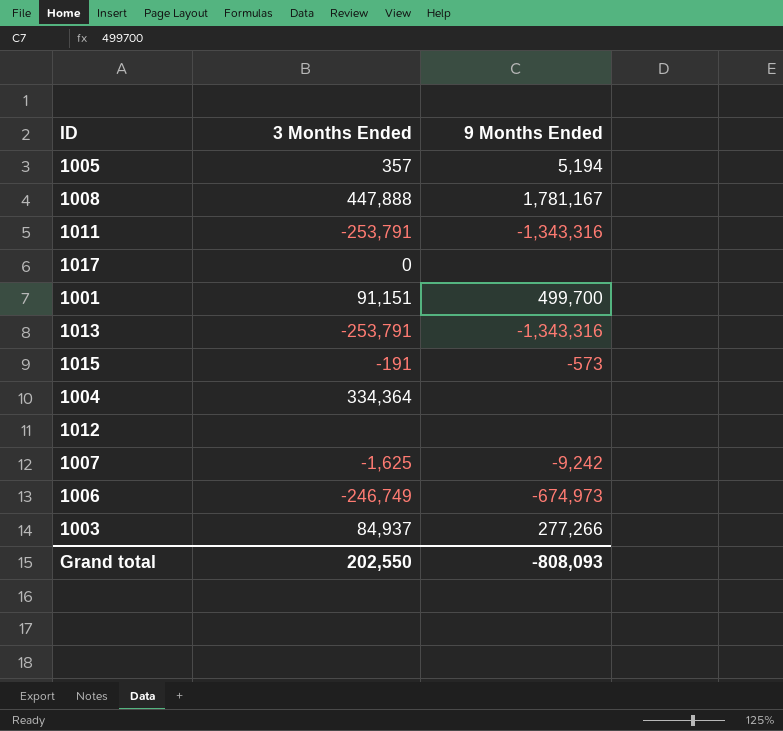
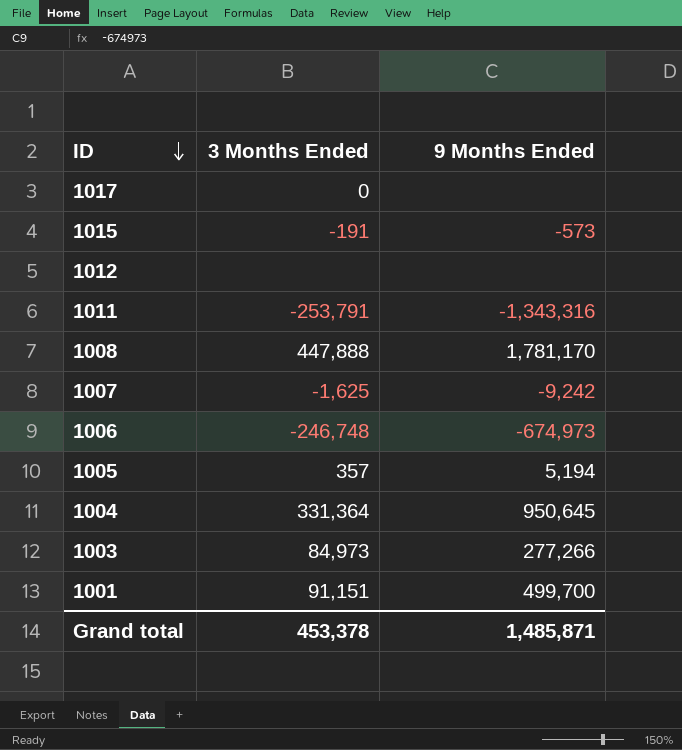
row order: none -> ID descending
row 1013: -253,791 | -1,343,316 -> none
1008 | 9 Months Ended: 1,781,167 -> 1,781,170
1006 | 3 Months Ended: -246,749 -> -246,748
1004 | 3 Months Ended: 334,364 -> 331,364
1004 | 9 Months Ended: none -> 950,645
1003 | 3 Months Ended: 84,937 -> 84,973
Grand total | 3 Months Ended: 202,550 -> 453,378
Grand total | 9 Months Ended: -808,093 -> 1,485,871

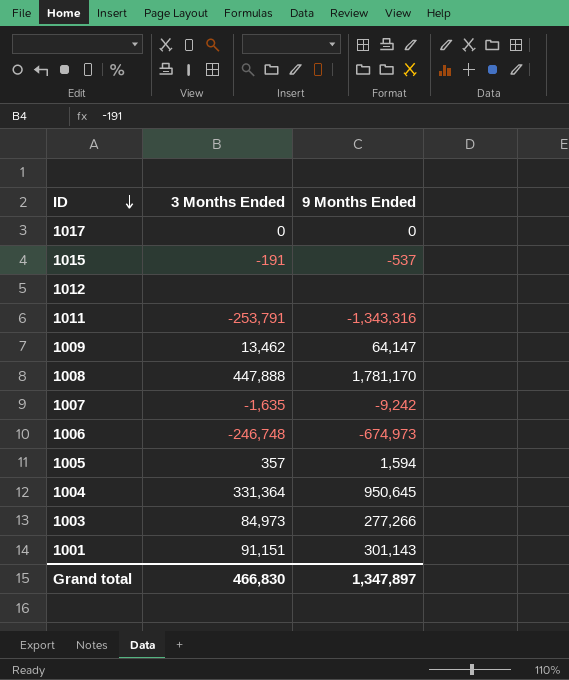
1017 | 9 Months Ended: none -> 0
1015 | 9 Months Ended: -573 -> -537
row 1009: none -> 13,462 | 64,147
1007 | 3 Months Ended: -1,625 -> -1,635
1005 | 9 Months Ended: 5,194 -> 1,594
1001 | 9 Months Ended: 499,700 -> 301,143
Grand total | 3 Months Ended: 453,378 -> 466,830
Grand total | 9 Months Ended: 1,485,871 -> 1,347,897

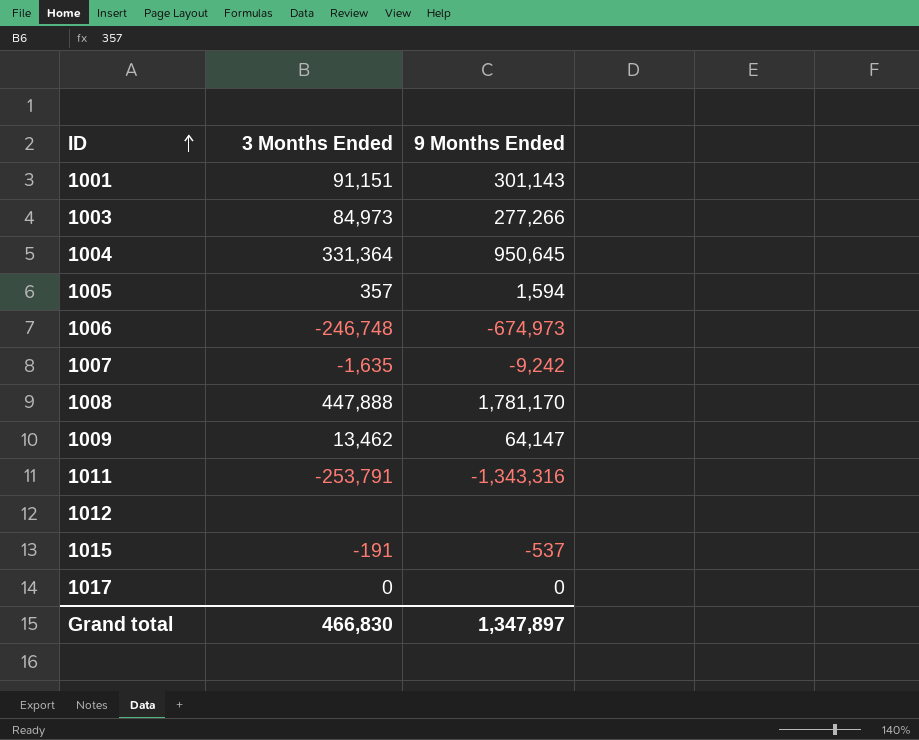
row order: ID descending -> ID ascending

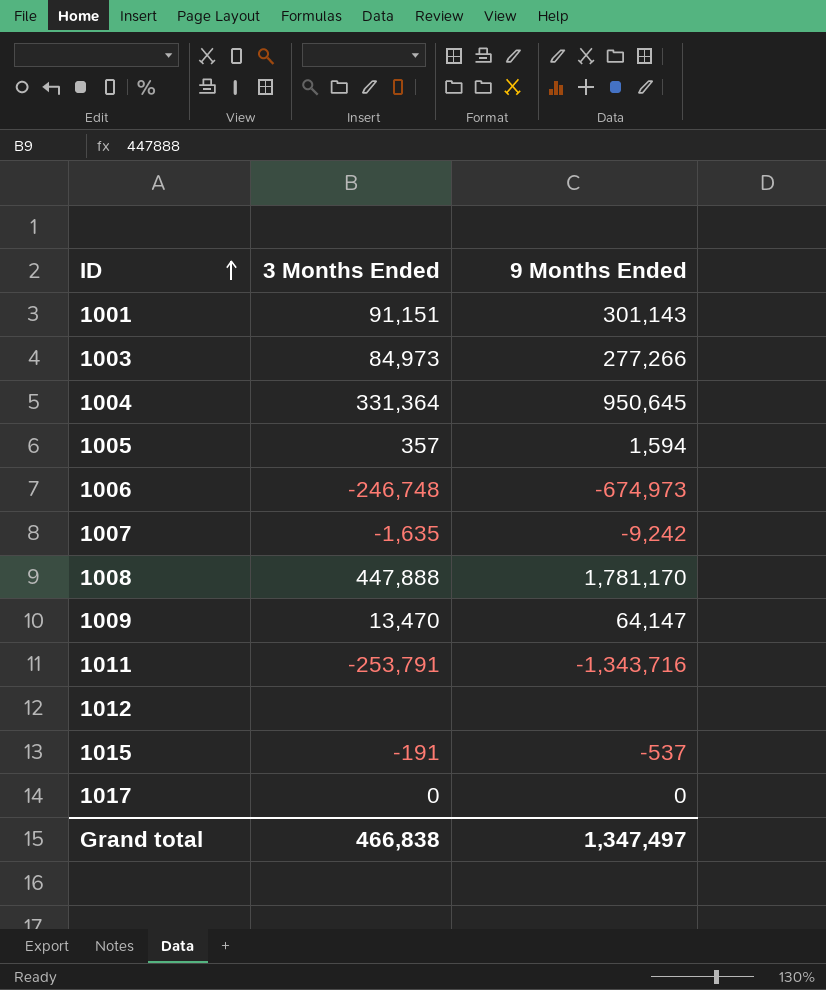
1009 | 3 Months Ended: 13,462 -> 13,470
1011 | 9 Months Ended: -1,343,316 -> -1,343,716
Grand total | 3 Months Ended: 466,830 -> 466,838
Grand total | 9 Months Ended: 1,347,897 -> 1,347,497

